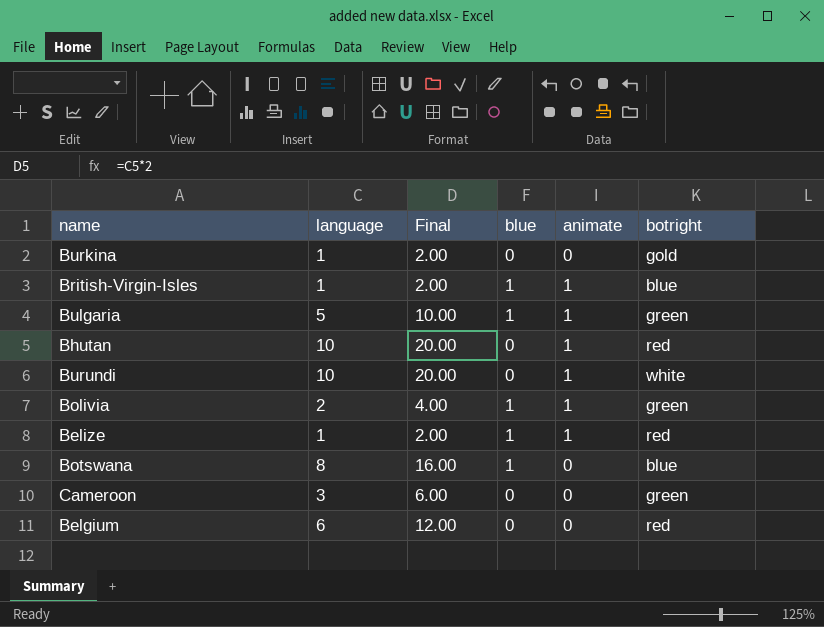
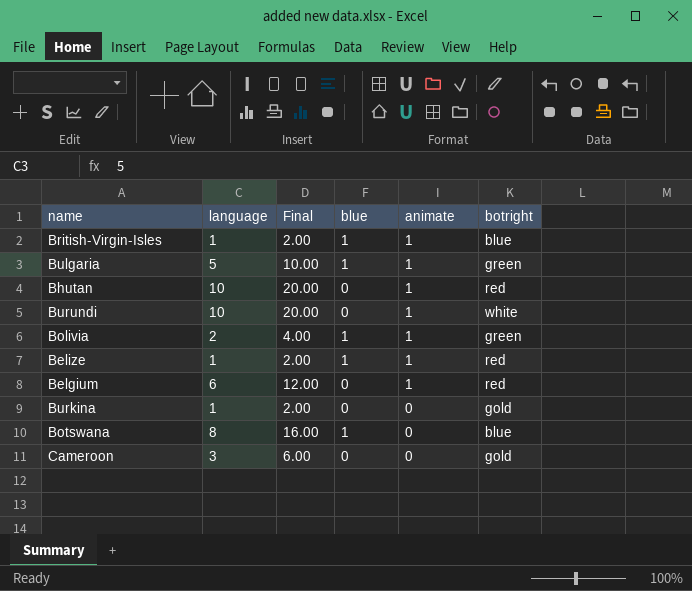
row order: none -> animate descending
Belgium | animate: 0 -> 1
Cameroon | botright: green -> gold

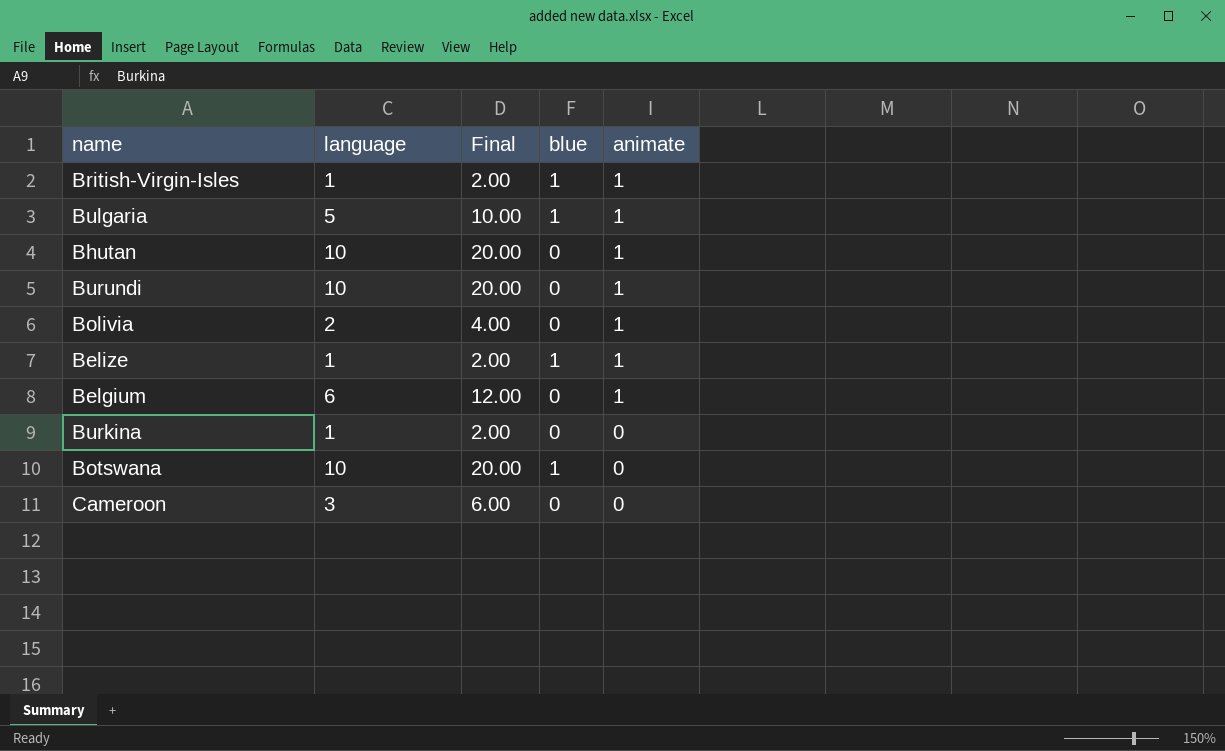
column botright | position: 6 -> none
Bolivia | blue: 1 -> 0
Botswana | language: 8 -> 10
Botswana | Final: 16.00 -> 20.00

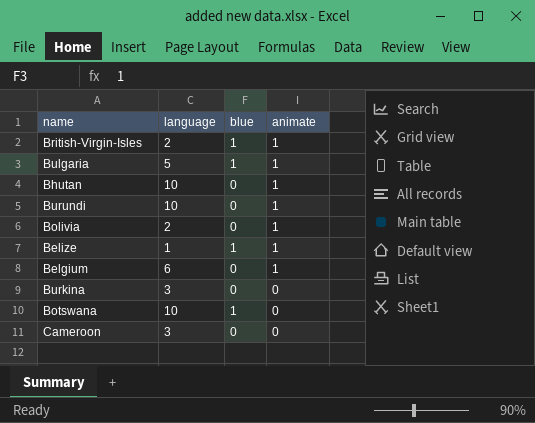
column Final | formula: [language] * 2 -> none
British-Virgin-Isles | language: 1 -> 2
Burkina | language: 1 -> 3

